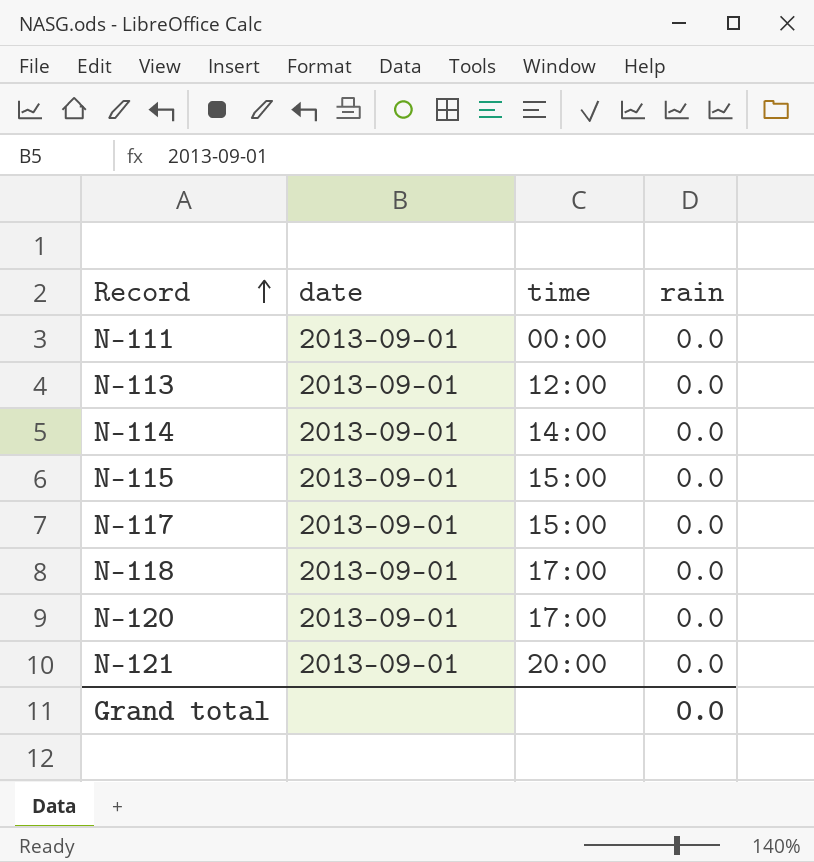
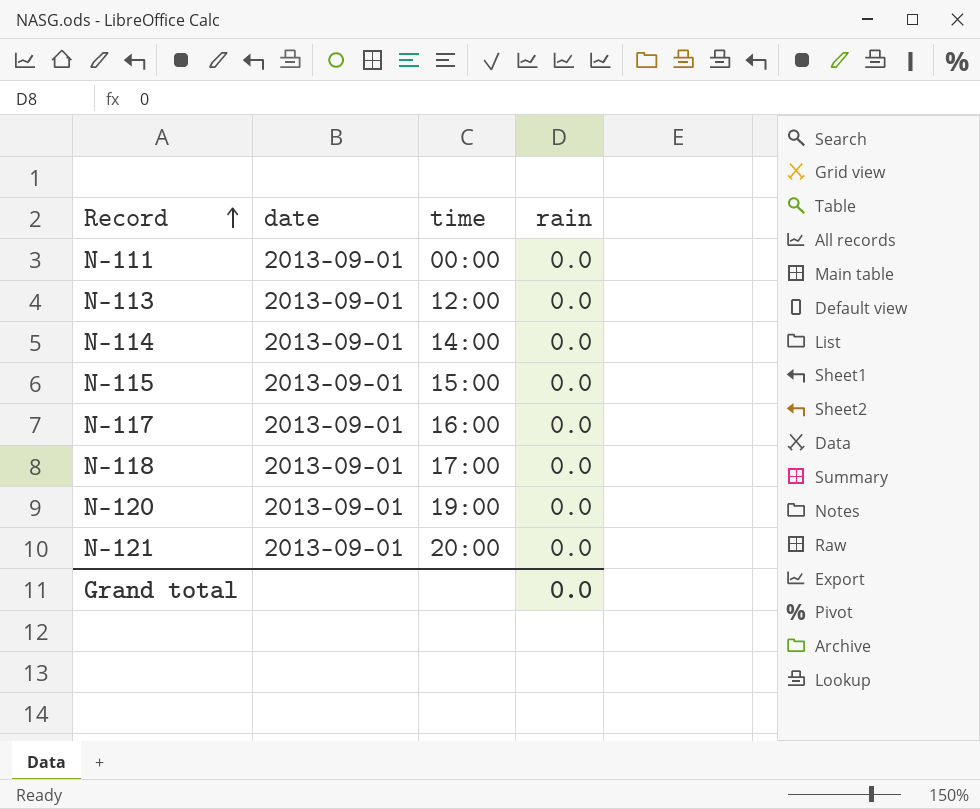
N-117 | time: 15:00 -> 16:00
N-120 | time: 17:00 -> 19:00

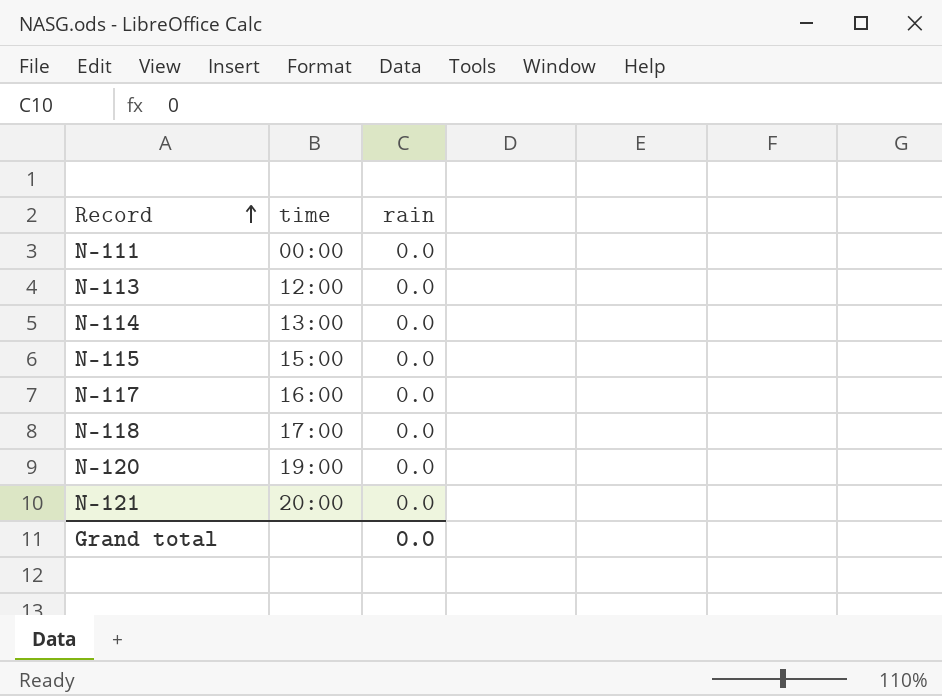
column date | position: 2 -> none
N-114 | time: 14:00 -> 13:00

